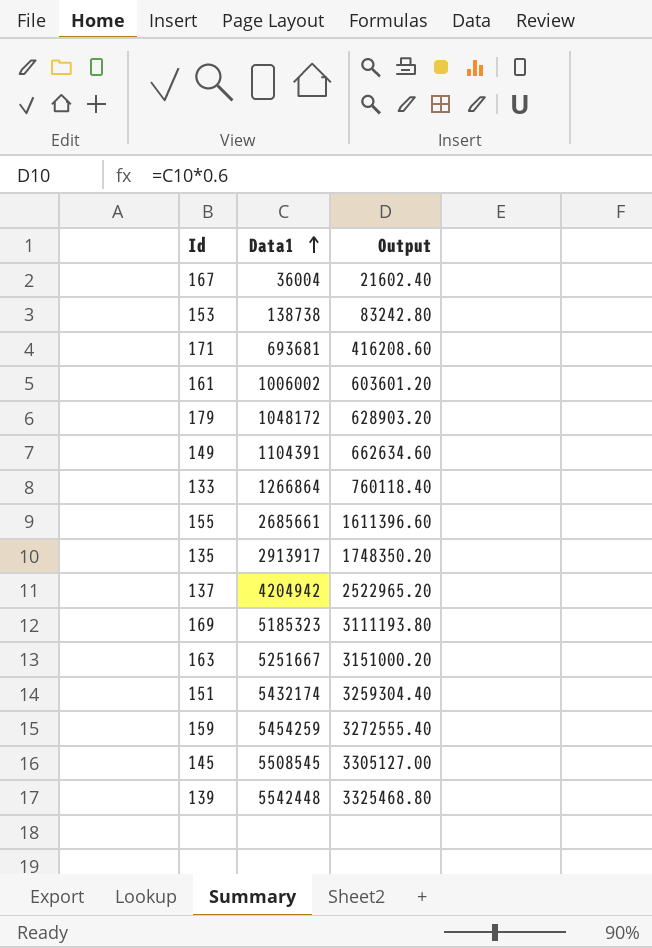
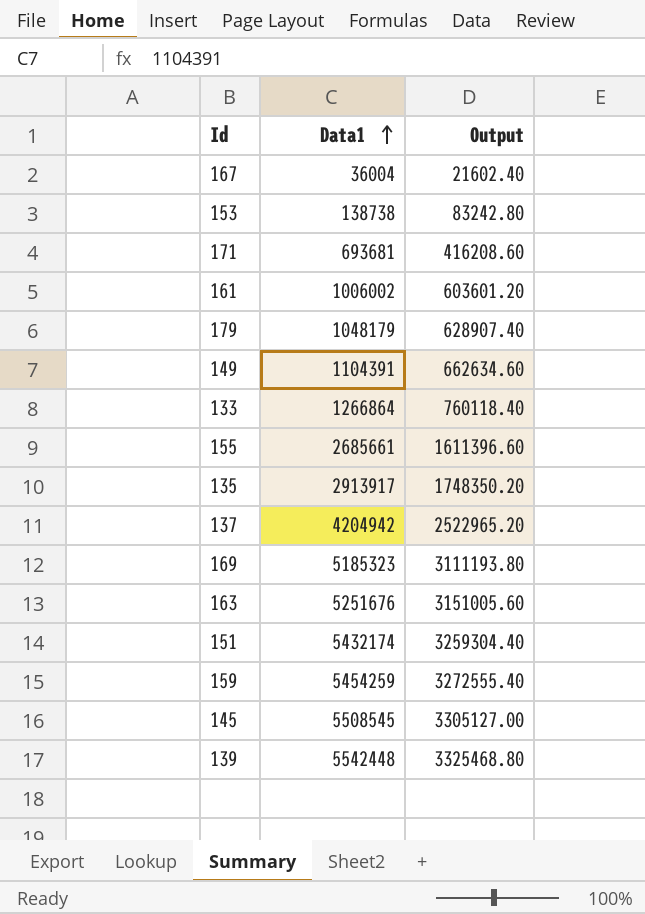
179 | Data1: 1048172 -> 1048179
179 | Output: 628903.20 -> 628907.40
163 | Data1: 5251667 -> 5251676
163 | Output: 3151000.20 -> 3151005.60

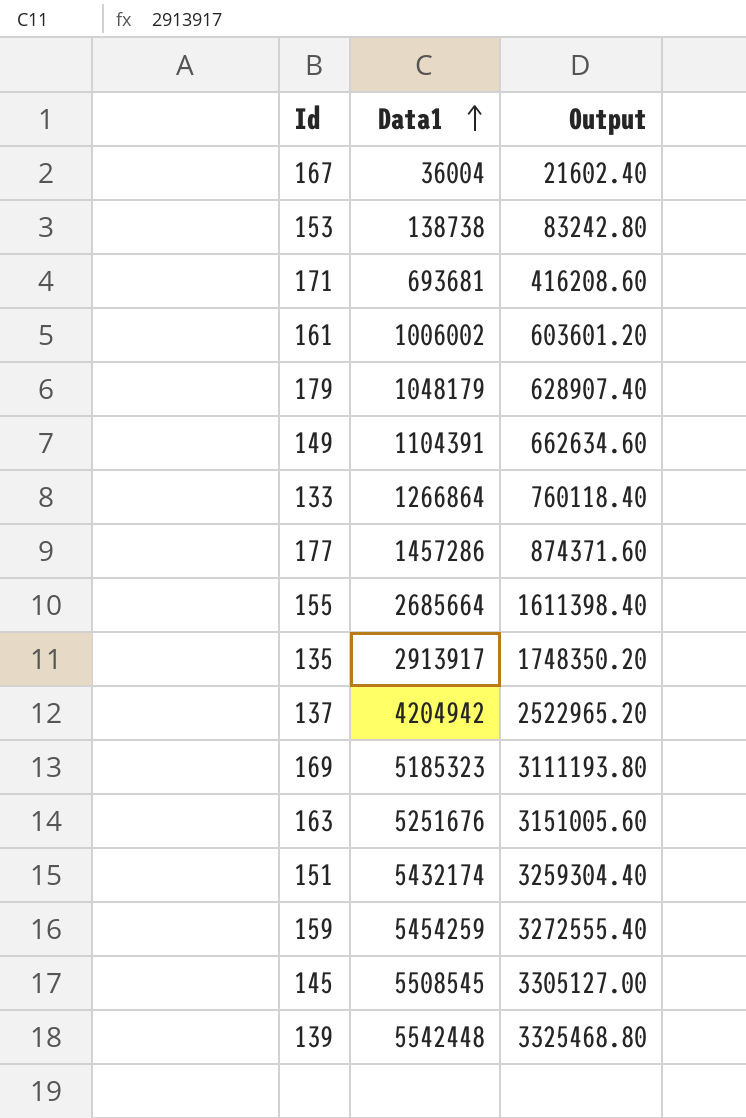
row 177: none -> 1457286 | 874371.60
155 | Data1: 2685661 -> 2685664
155 | Output: 1611396.60 -> 1611398.40

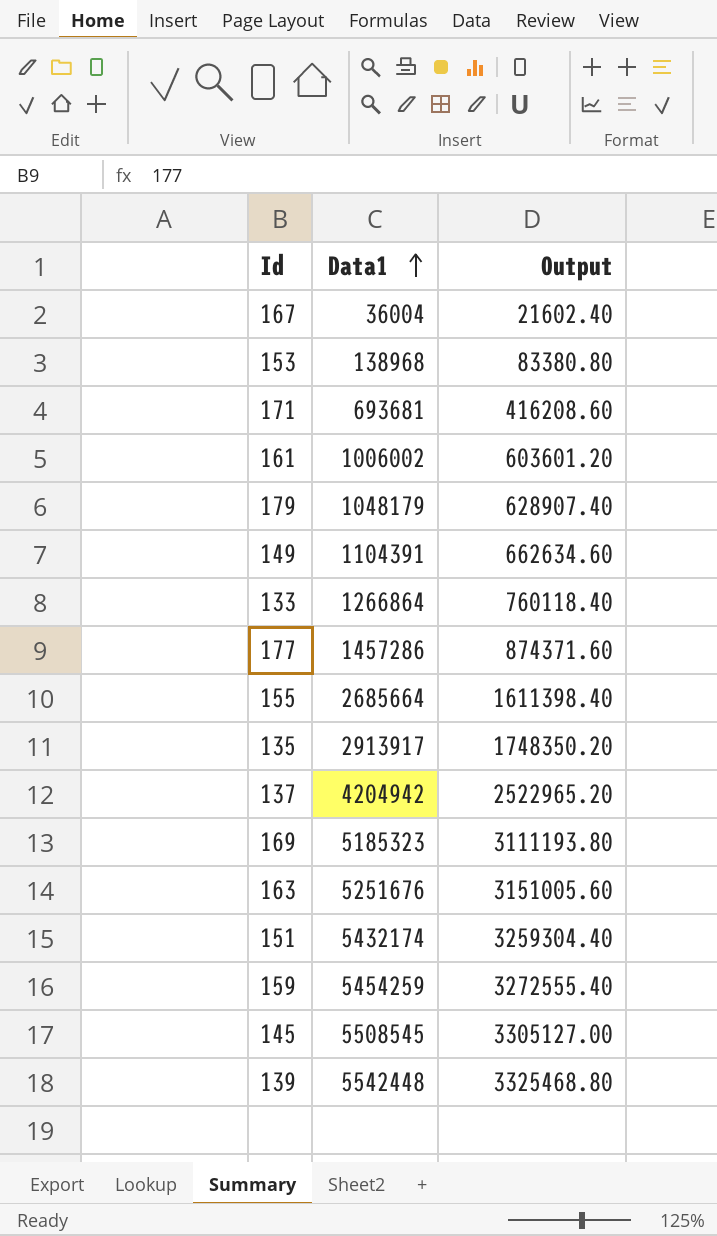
153 | Data1: 138738 -> 138968
153 | Output: 83242.80 -> 83380.80

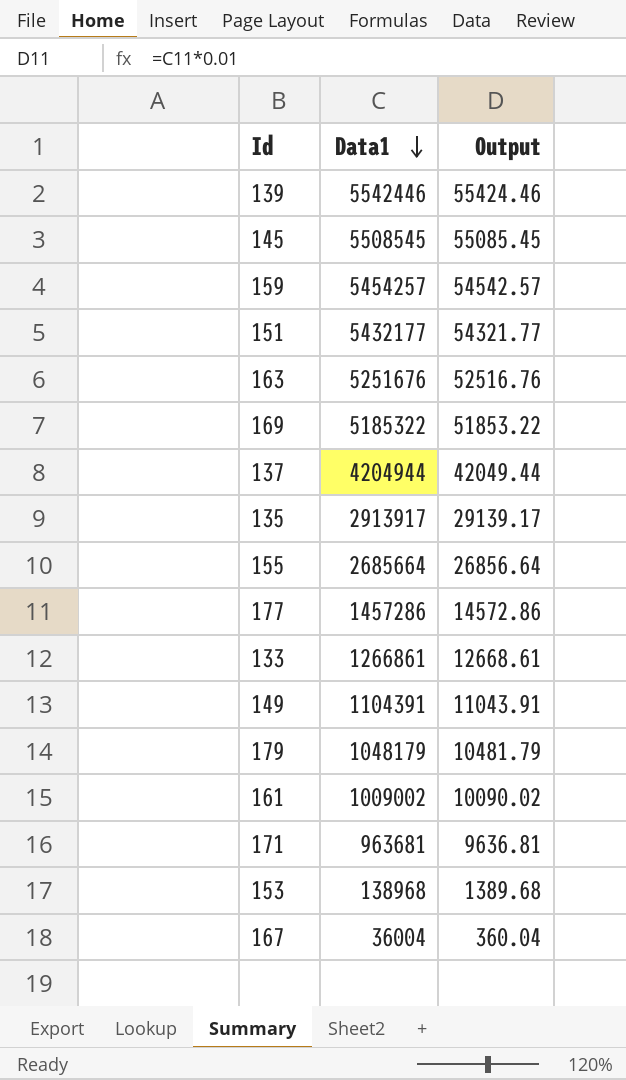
row order: Data1 ascending -> Data1 descending
column Output | formula: [Data1] * 0.6 -> [Data1] * 0.01
139 | Data1: 5542448 -> 5542446
159 | Data1: 5454259 -> 5454257
151 | Data1: 5432174 -> 5432177
169 | Data1: 5185323 -> 5185322
137 | Data1: 4204942 -> 4204944
133 | Data1: 1266864 -> 1266861
161 | Data1: 1006002 -> 1009002
171 | Data1: 693681 -> 963681

